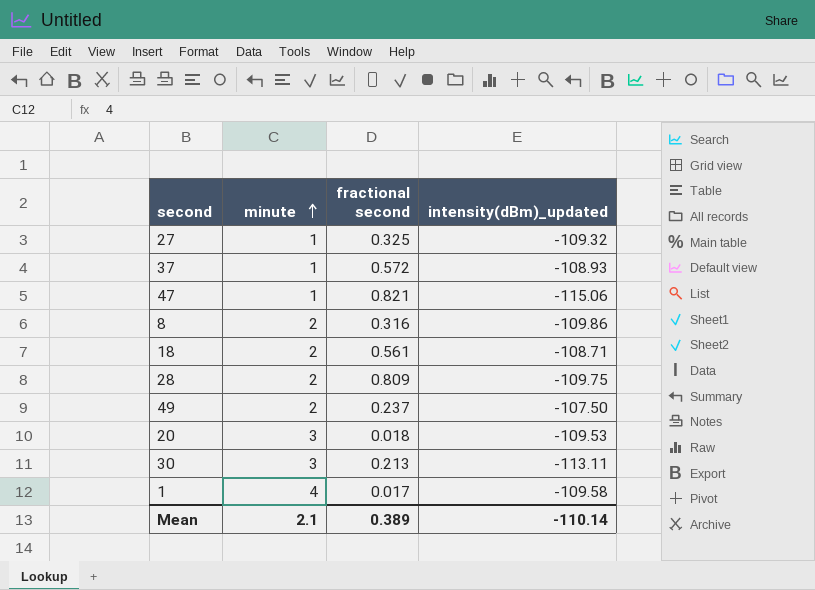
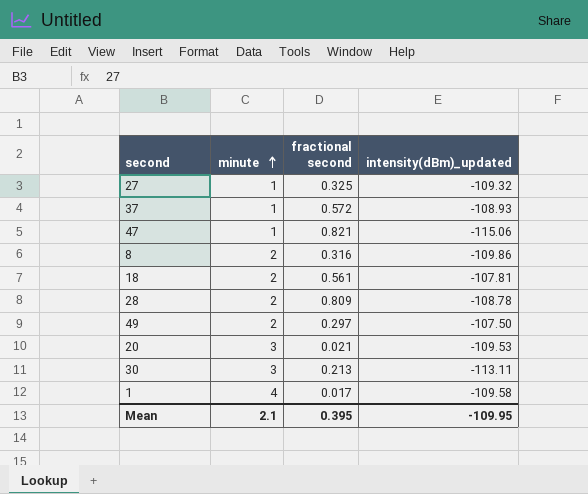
18 | intensity(dBm)_updated: -108.71 -> -107.81
28 | intensity(dBm)_updated: -109.75 -> -108.78
49 | fractional second: 0.237 -> 0.297
20 | fractional second: 0.018 -> 0.021
Mean | fractional second: 0.389 -> 0.395
Mean | intensity(dBm)_updated: -110.14 -> -109.95

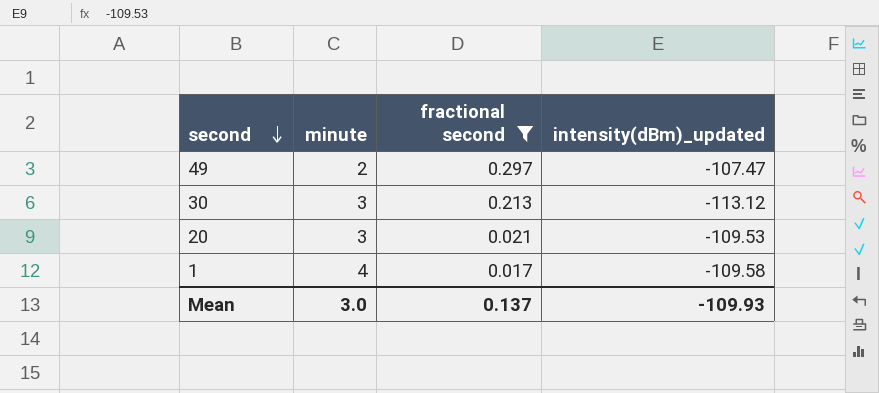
filter: none -> fractional second <= 0.297
row order: minute ascending -> second descending
49 | intensity(dBm)_updated: -107.50 -> -107.47
30 | intensity(dBm)_updated: -113.11 -> -113.12
Mean | minute: 2.1 -> 3.0
Mean | fractional second: 0.395 -> 0.137
Mean | intensity(dBm)_updated: -109.95 -> -109.93

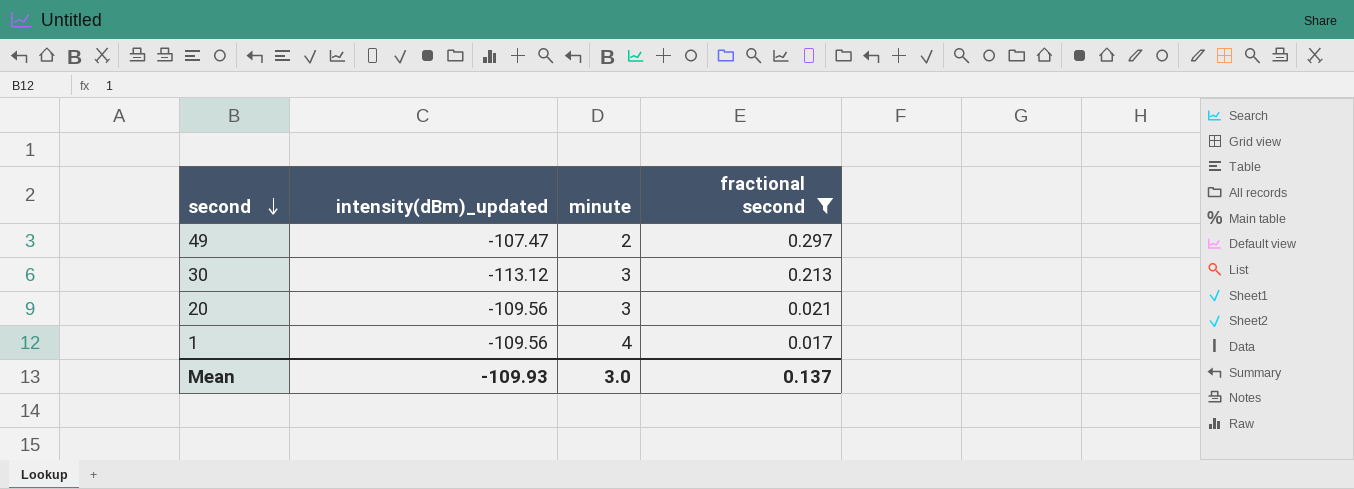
column intensity(dBm)_updated | position: 4 -> 2
20 | intensity(dBm)_updated: -109.53 -> -109.56
1 | intensity(dBm)_updated: -109.58 -> -109.56

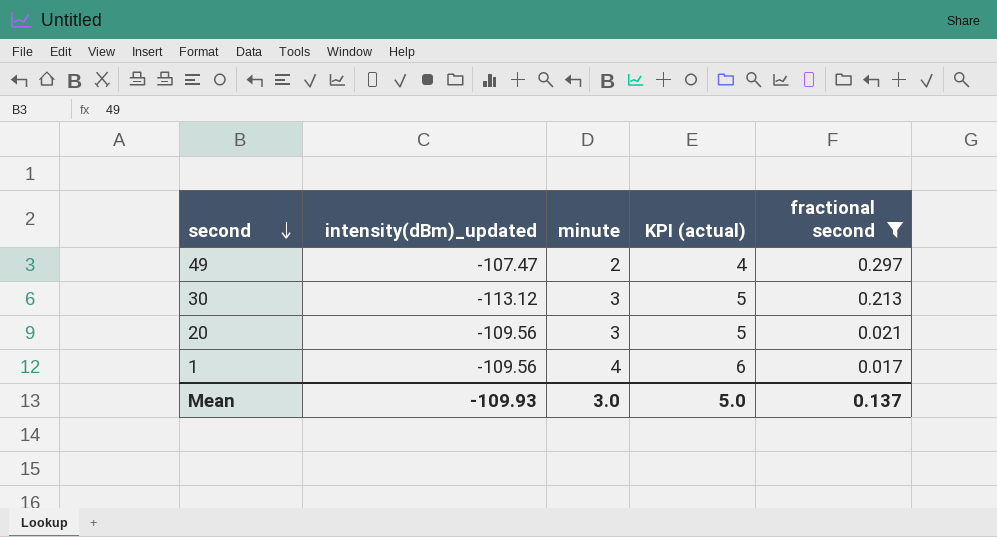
column KPI (actual) | formula: none -> [minute] + 2

